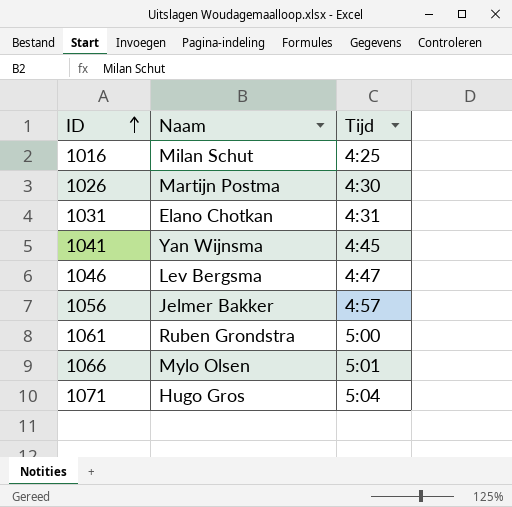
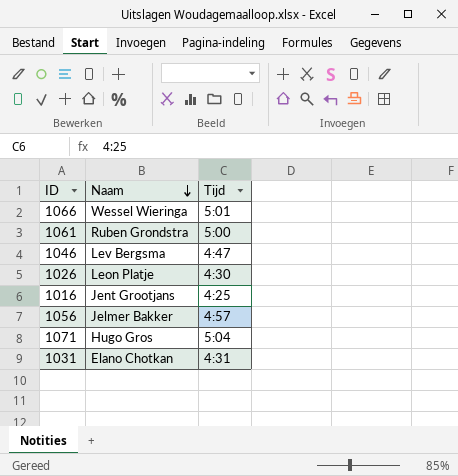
row order: ID ascending -> Naam descending
row 1041: Yan Wijnsma | 4:45 -> none
1066 | Naam: Mylo Olsen -> Wessel Wieringa
1026 | Naam: Martijn Postma -> Leon Platje
1016 | Naam: Milan Schut -> Jent Grootjans

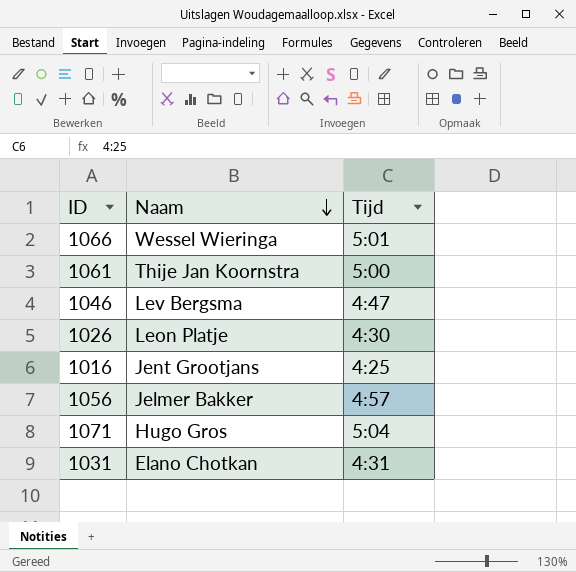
1061 | Naam: Ruben Grondstra -> Thije Jan Koornstra

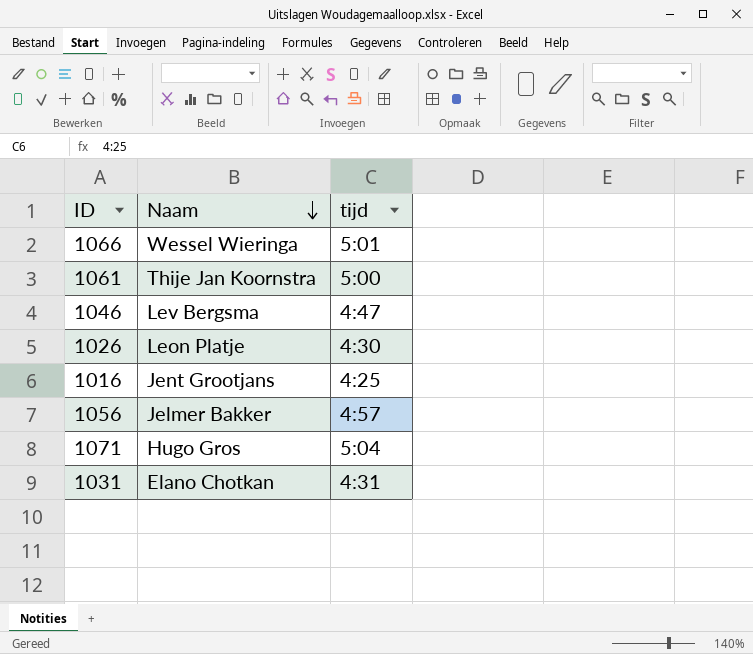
column name: Tijd -> tijd

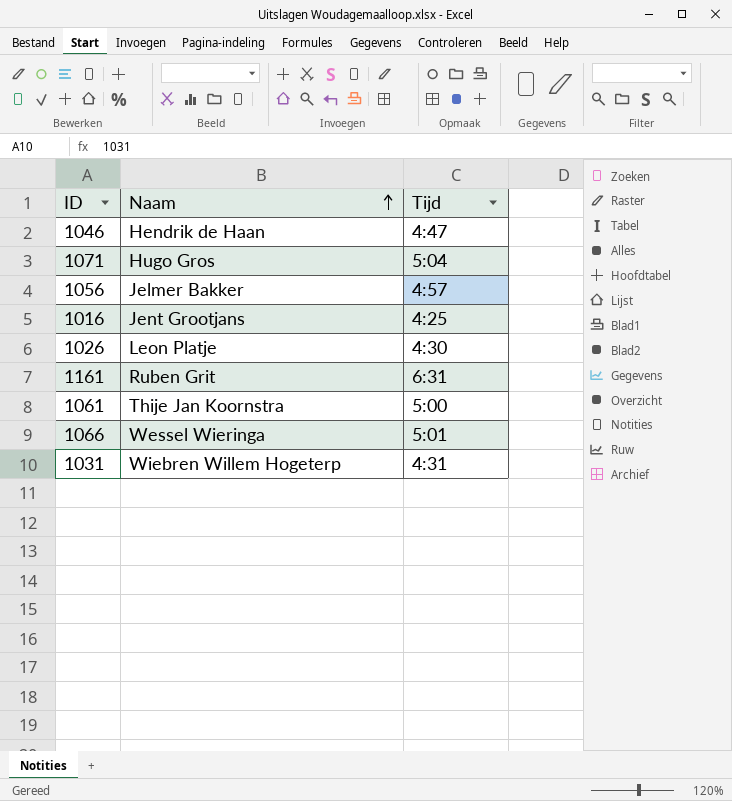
row order: Naam descending -> Naam ascending
column name: tijd -> Tijd
1046 | Naam: Lev Bergsma -> Hendrik de Haan
row 1161: none -> Ruben Grit | 6:31
1031 | Naam: Elano Chotkan -> Wiebren Willem Hogeterp

